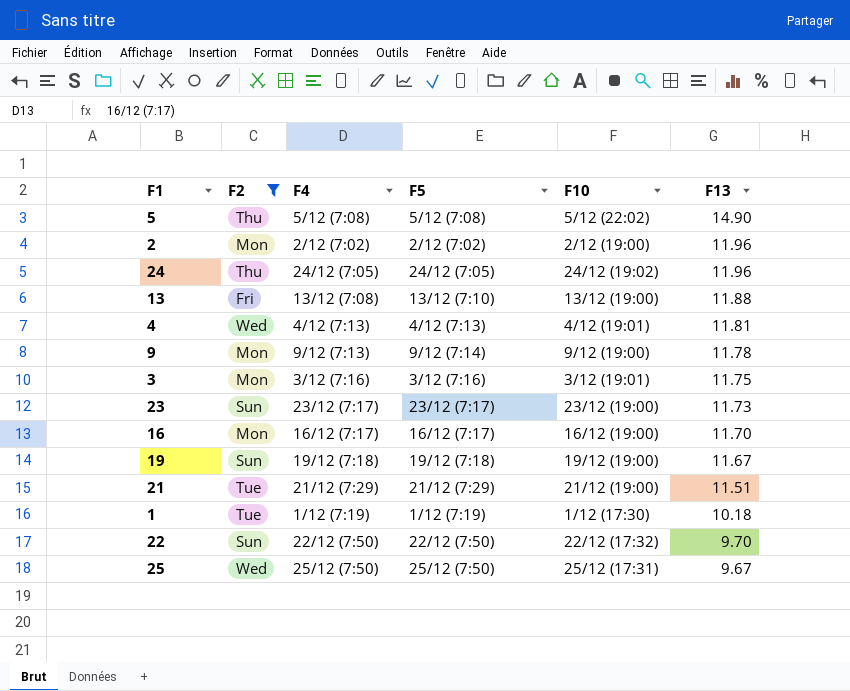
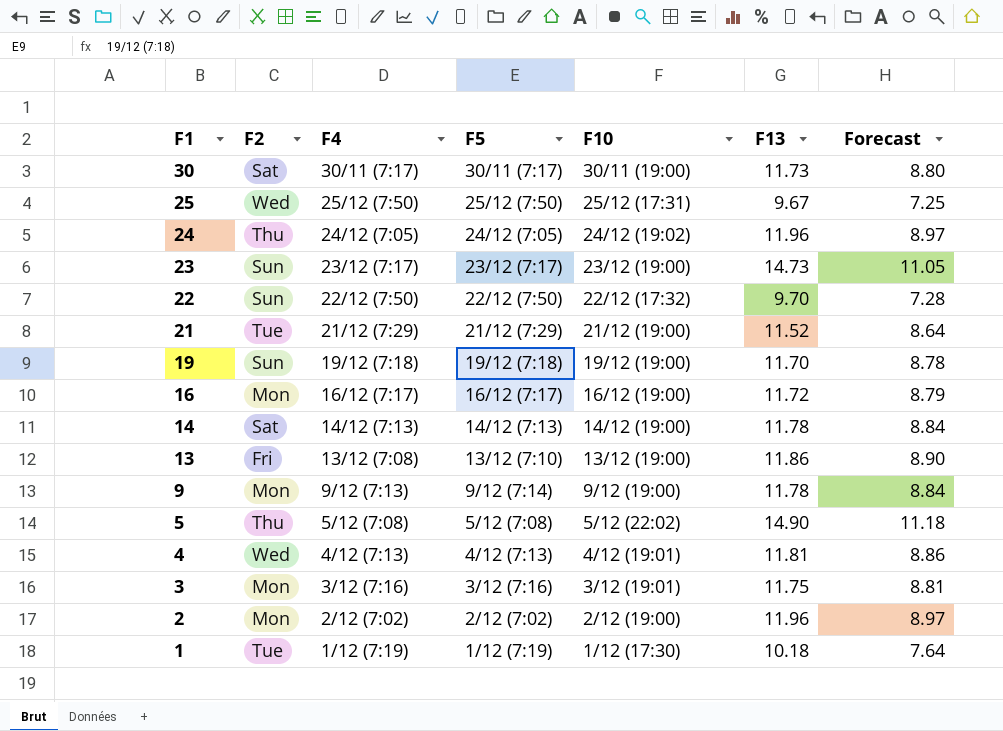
filter: F2 != Sat -> none
row order: F13 descending -> F1 descending
column Forecast | formula: none -> [F13] * 0.75
23 | F13: 11.73 -> 14.73
21 | F13: 11.51 -> 11.52
19 | F13: 11.67 -> 11.70
16 | F13: 11.70 -> 11.72
13 | F13: 11.88 -> 11.86

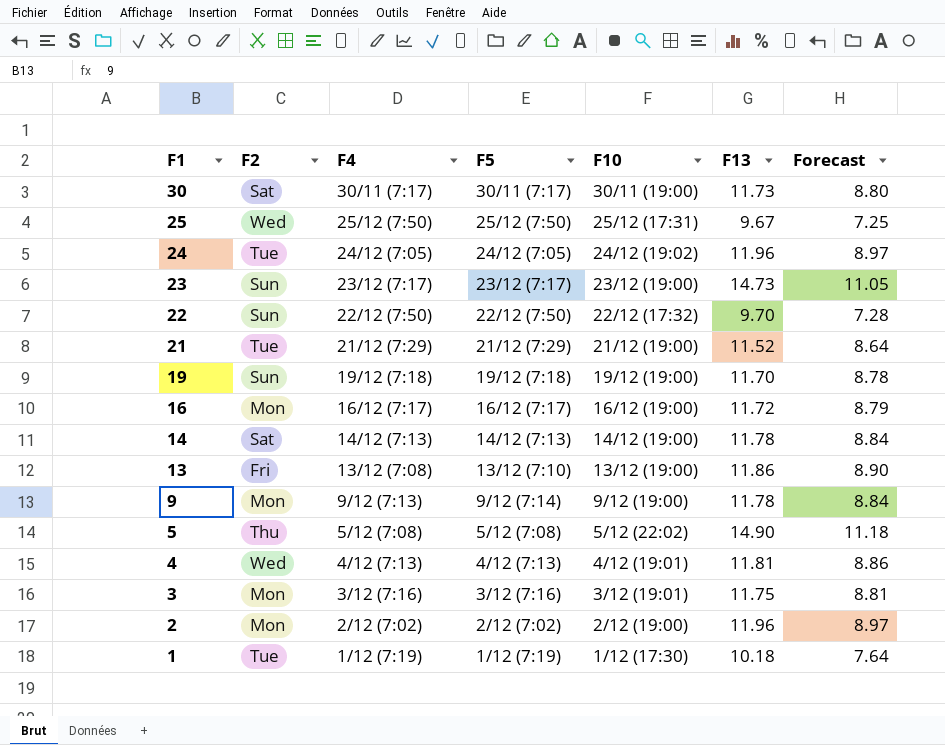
24 | F2: Thu -> Tue

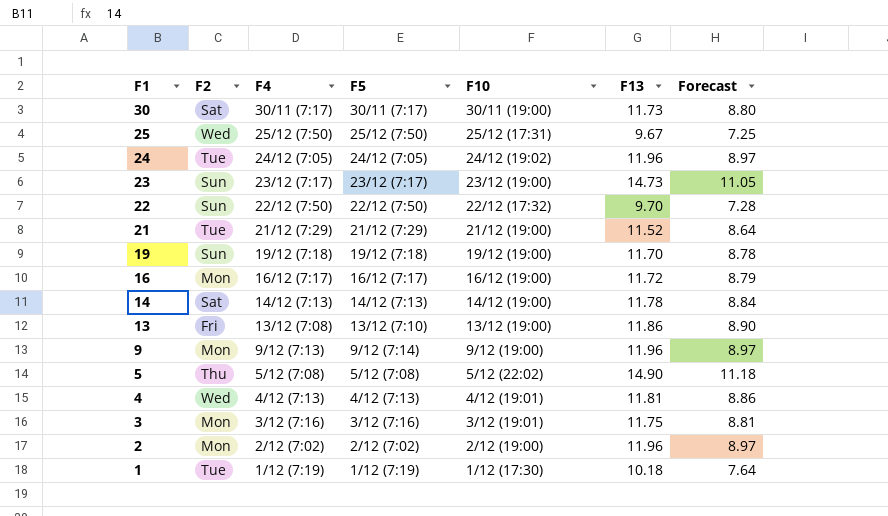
9 | F13: 11.78 -> 11.96
9 | Forecast: 8.84 -> 8.97

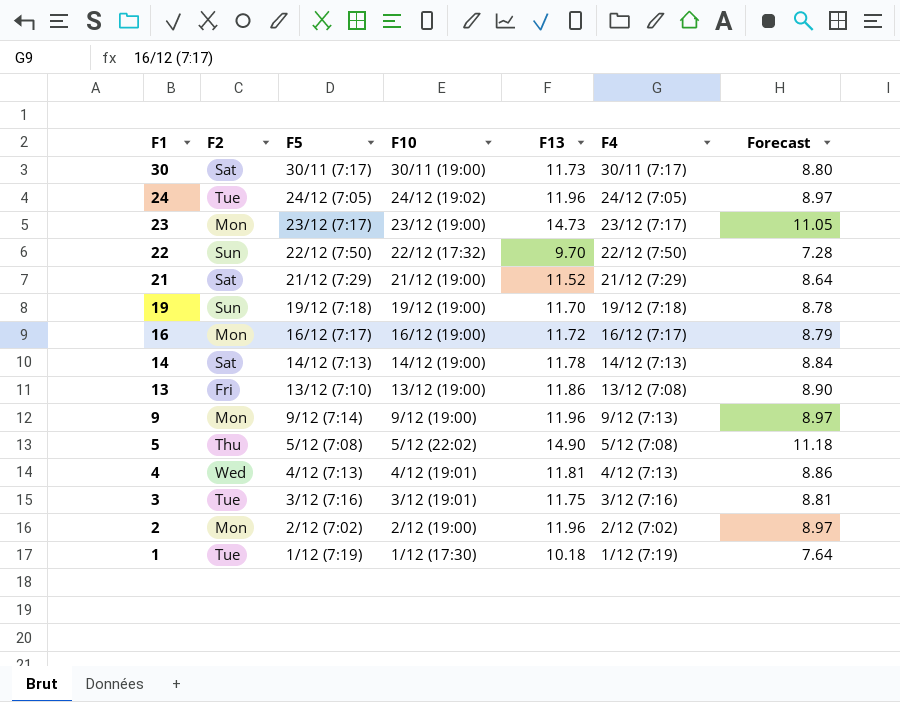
column F4 | position: 3 -> 6
row 25: Wed | 25/12 (7:50) | 25/12 (7:50) | 25/12 (17:31) | 9.67 | 7.25 -> none
23 | F2: Sun -> Mon
21 | F2: Tue -> Sat
3 | F2: Mon -> Tue

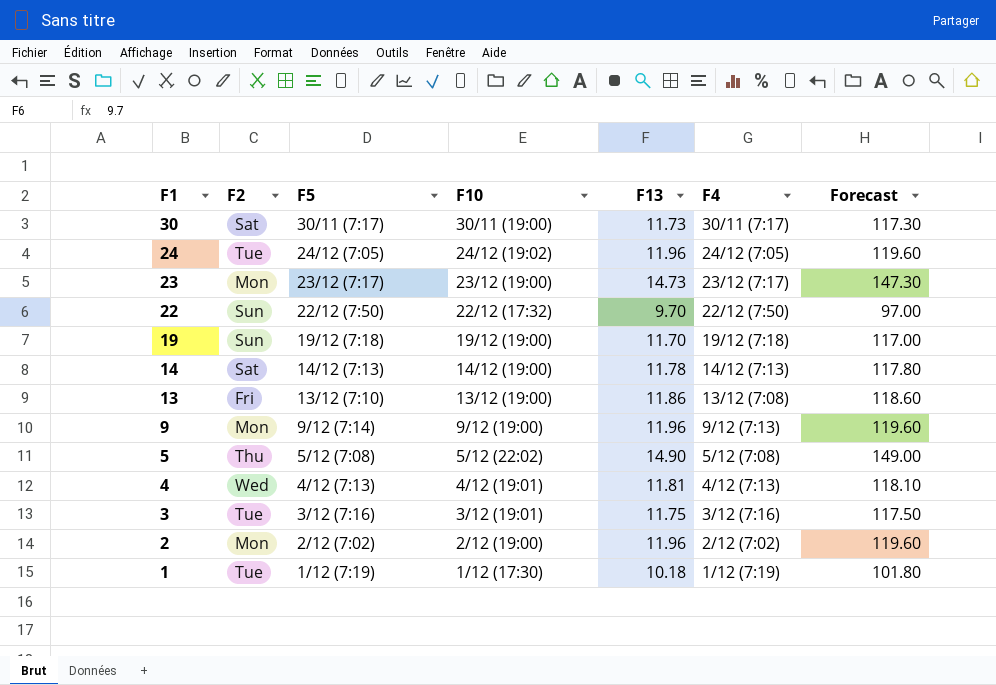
column Forecast | formula: [F13] * 0.75 -> [F13] * 10
row 21: Sat | 21/12 (7:29) | 21/12 (19:00) | 11.52 | 21/12 (7:29) | 8.64 -> none
row 16: Mon | 16/12 (7:17) | 16/12 (19:00) | 11.72 | 16/12 (7:17) | 8.79 -> none

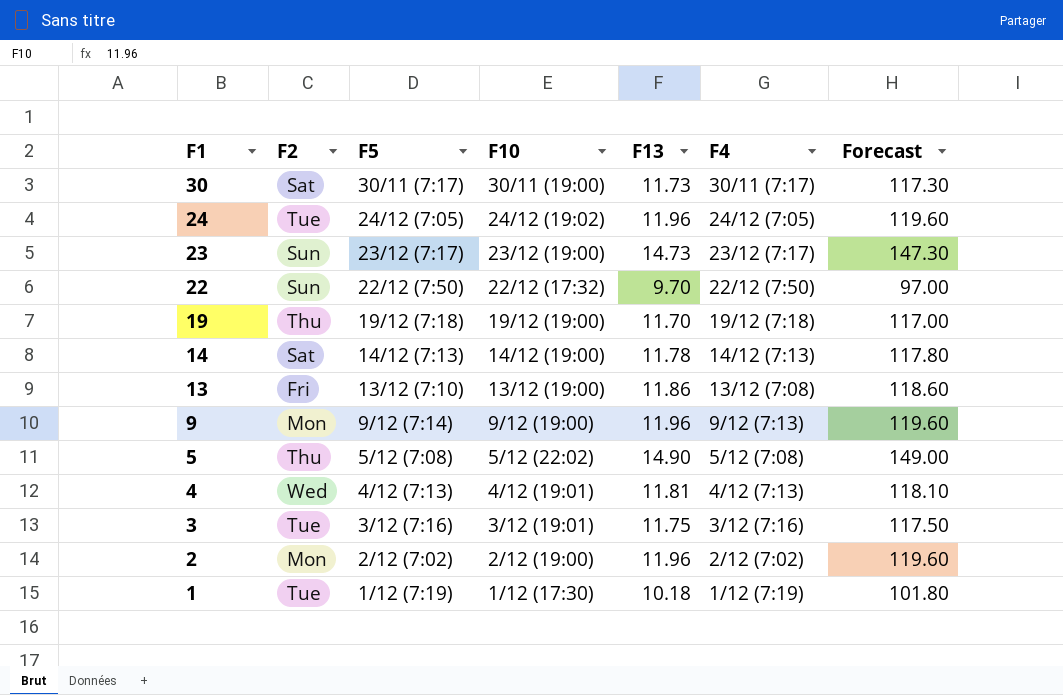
23 | F2: Mon -> Sun
19 | F2: Sun -> Thu

